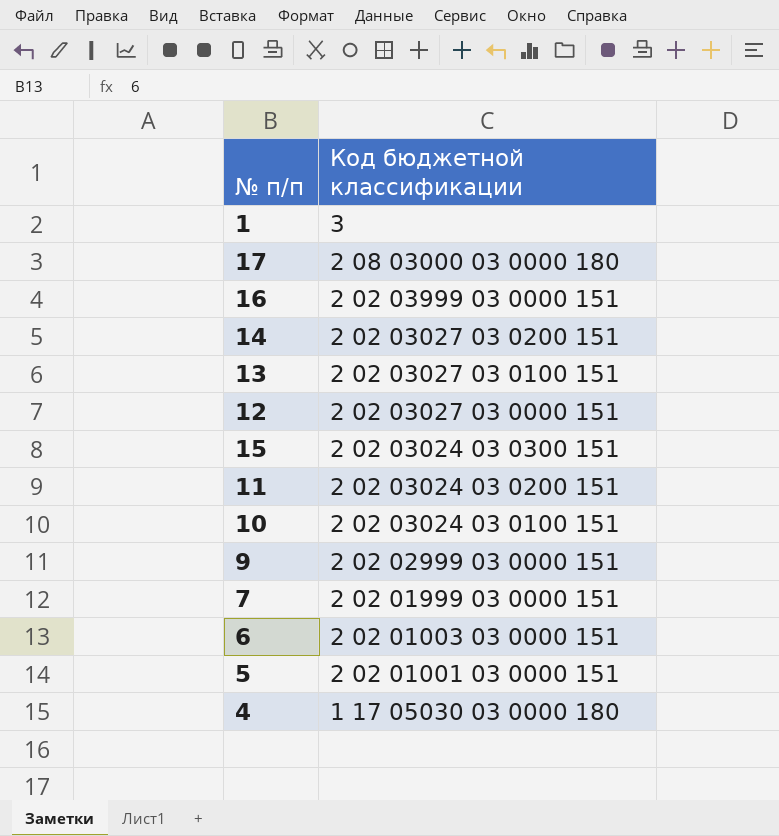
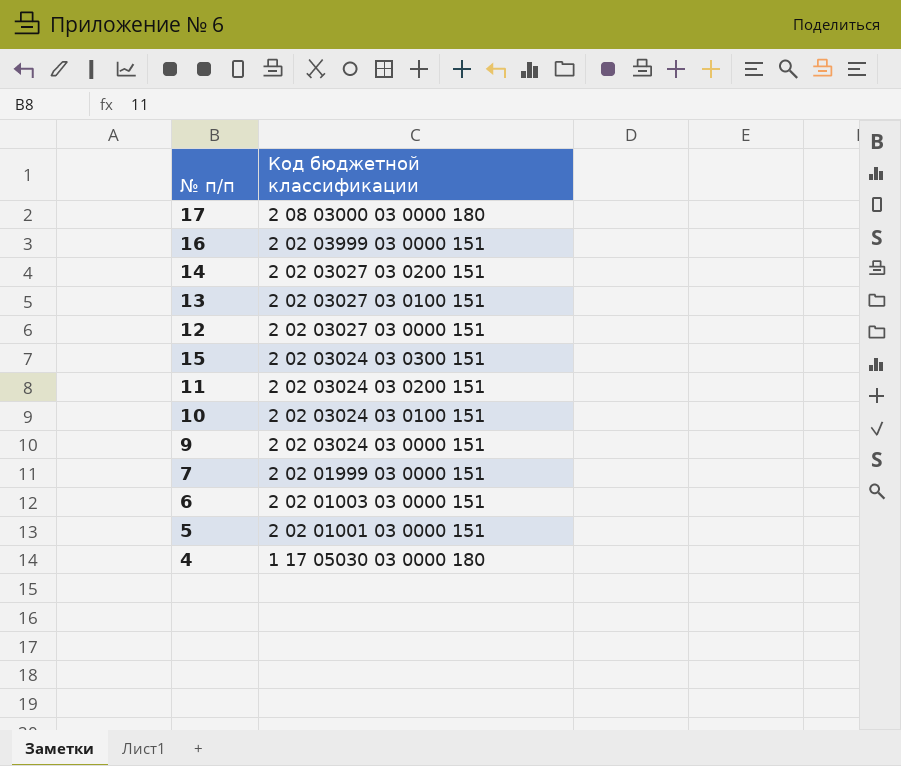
row 1: 3 -> none
9 | Код бюджетной классификации: 2 02 02999 03 0000 151 -> 2 02 03024 03 0000 151

